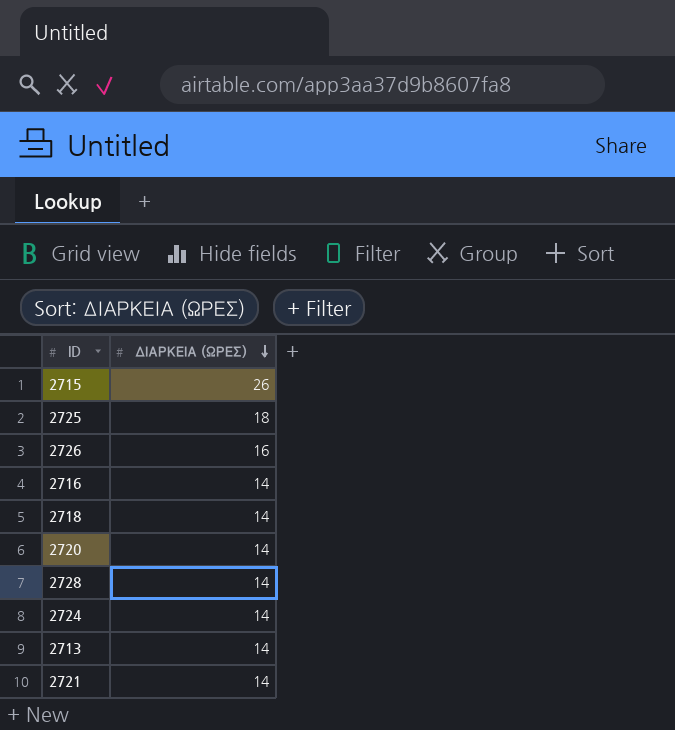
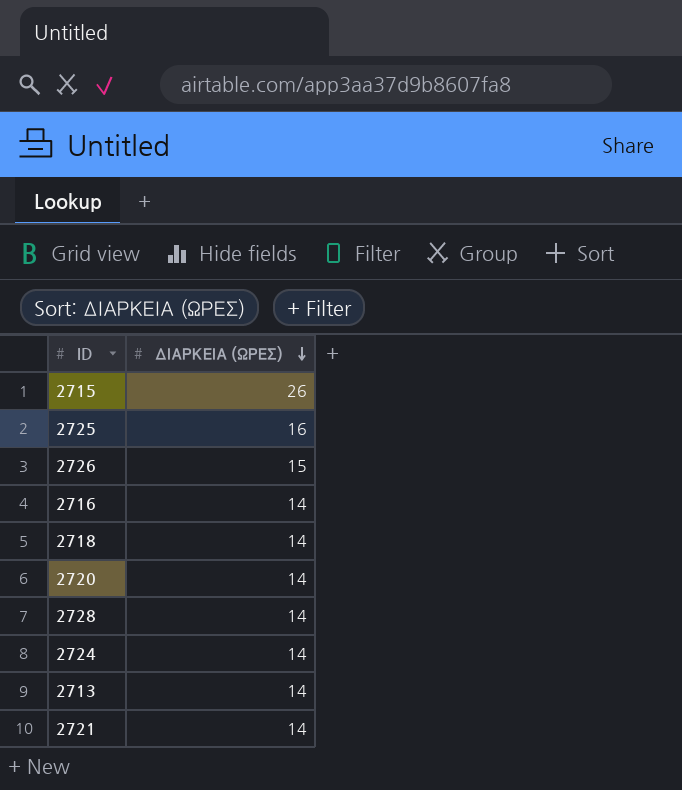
2725 | ΔΙΑΡΚΕΙΑ (ΩΡΕΣ): 18 -> 16
2726 | ΔΙΑΡΚΕΙΑ (ΩΡΕΣ): 16 -> 15

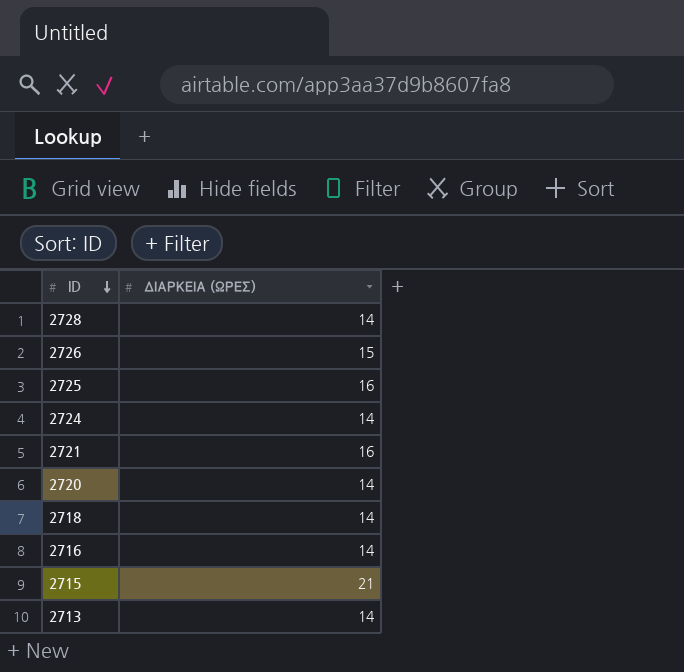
row order: ΔΙΑΡΚΕΙΑ (ΩΡΕΣ) descending -> ID descending
2721 | ΔΙΑΡΚΕΙΑ (ΩΡΕΣ): 14 -> 16
2715 | ΔΙΑΡΚΕΙΑ (ΩΡΕΣ): 26 -> 21

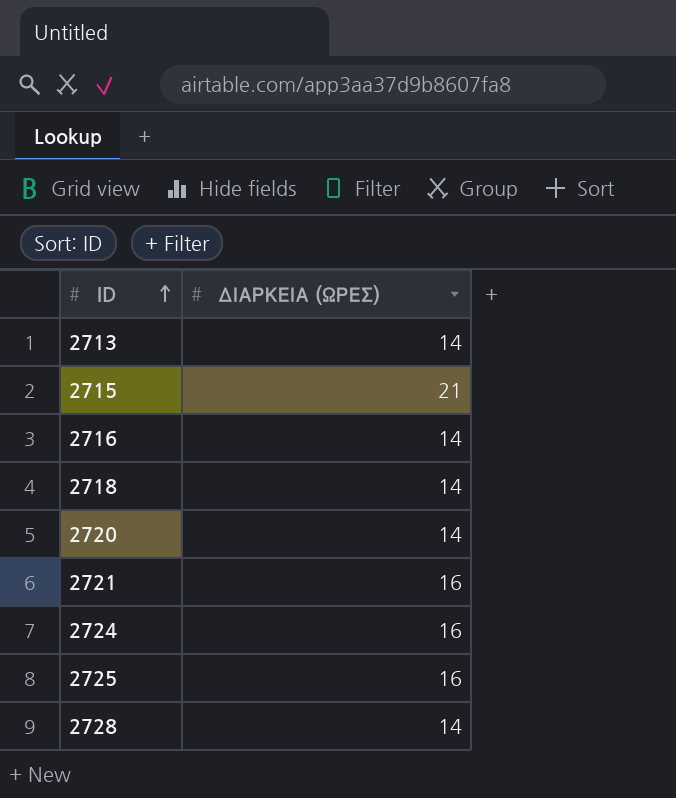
row order: ID descending -> ID ascending
row 2726: 15 -> none
2724 | ΔΙΑΡΚΕΙΑ (ΩΡΕΣ): 14 -> 16

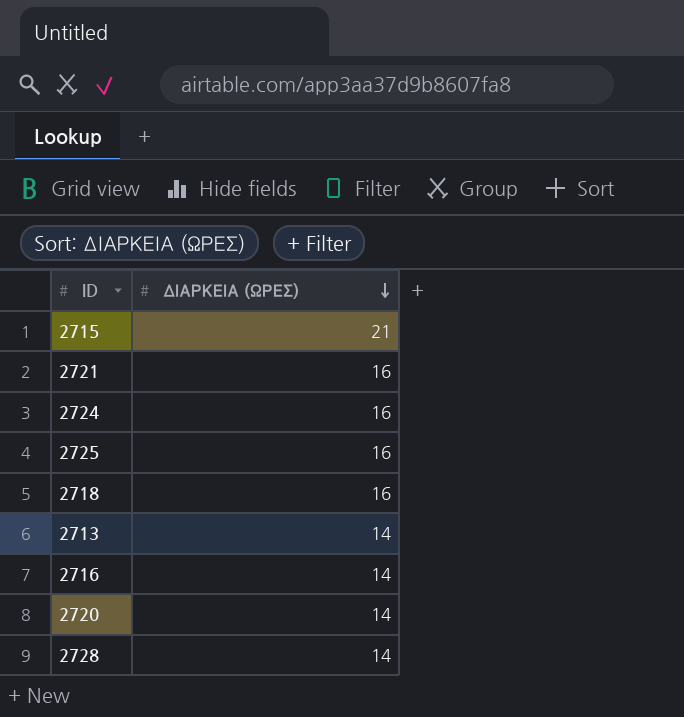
row order: ID ascending -> ΔΙΑΡΚΕΙΑ (ΩΡΕΣ) descending
2718 | ΔΙΑΡΚΕΙΑ (ΩΡΕΣ): 14 -> 16

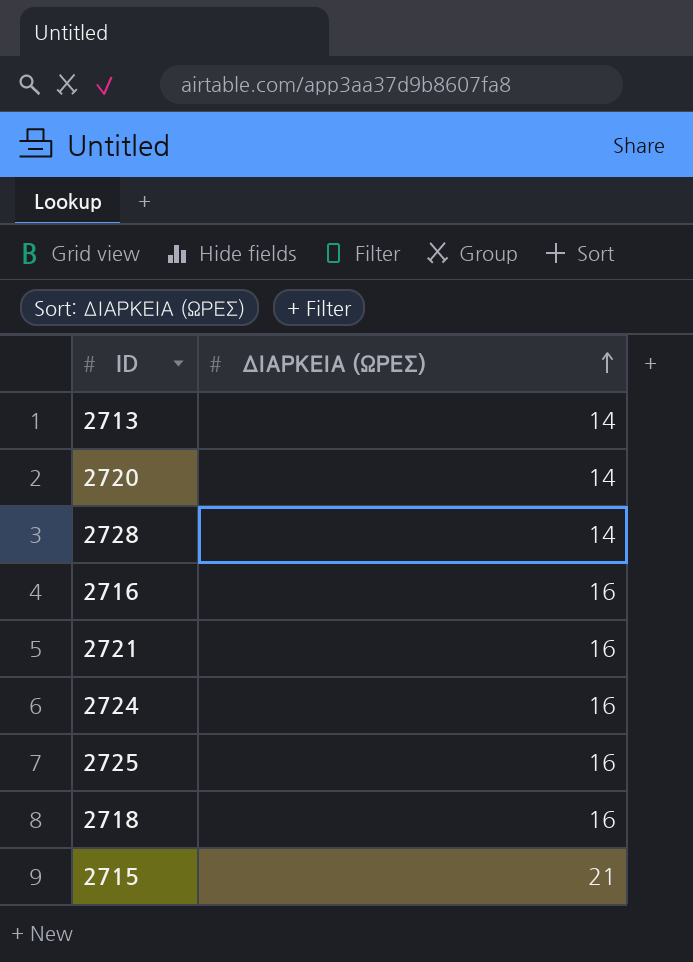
row order: ΔΙΑΡΚΕΙΑ (ΩΡΕΣ) descending -> ΔΙΑΡΚΕΙΑ (ΩΡΕΣ) ascending
2716 | ΔΙΑΡΚΕΙΑ (ΩΡΕΣ): 14 -> 16

